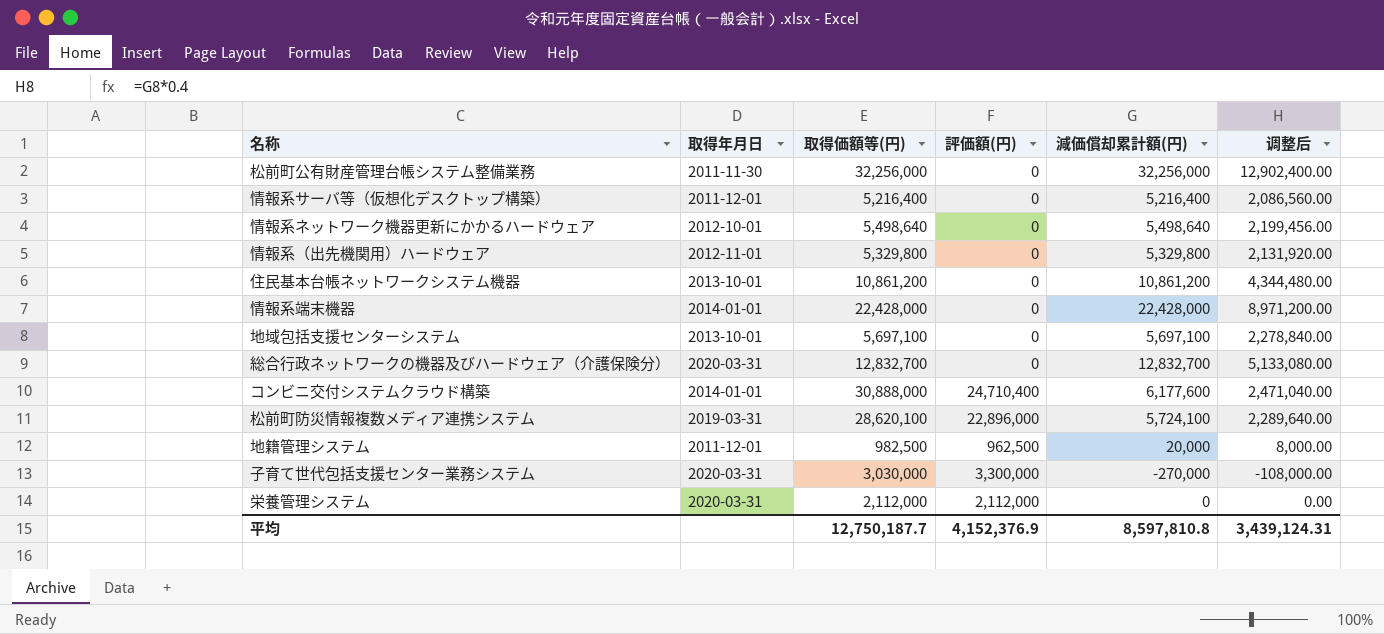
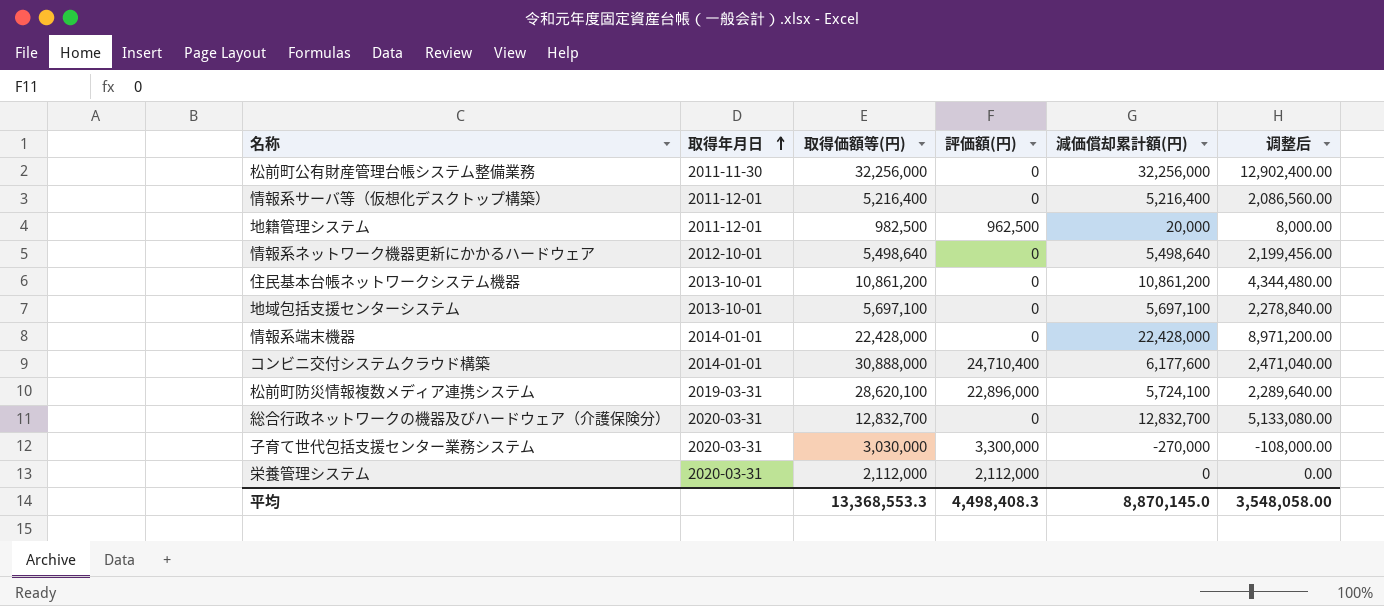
row order: none -> 取得年月日 ascending
row 情報系（出先機関用）ハードウェア: 2012-11-01 | 5,329,800 | 0 | 5,329,800 | 2,131,920.00 -> none
平均 | 取得価額等(円): 12,750,187.7 -> 13,368,553.3
平均 | 評価額(円): 4,152,376.9 -> 4,498,408.3
平均 | 減価償却累計額(円): 8,597,810.8 -> 8,870,145.0
平均 | 调整后: 3,439,124.31 -> 3,548,058.00

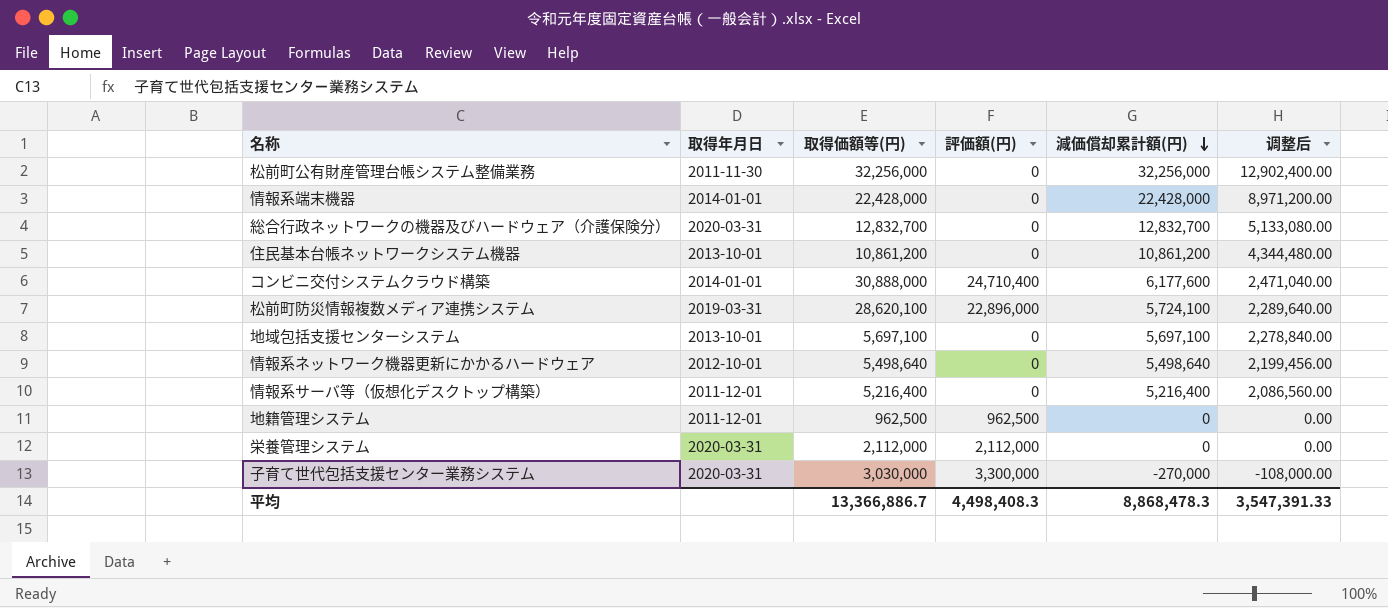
row order: 取得年月日 ascending -> 減価償却累計額(円) descending
地籍管理システム | 取得価額等(円): 982,500 -> 962,500
地籍管理システム | 減価償却累計額(円): 20,000 -> 0
地籍管理システム | 调整后: 8,000.00 -> 0.00
平均 | 取得価額等(円): 13,368,553.3 -> 13,366,886.7
平均 | 減価償却累計額(円): 8,870,145.0 -> 8,868,478.3
平均 | 调整后: 3,548,058.00 -> 3,547,391.33

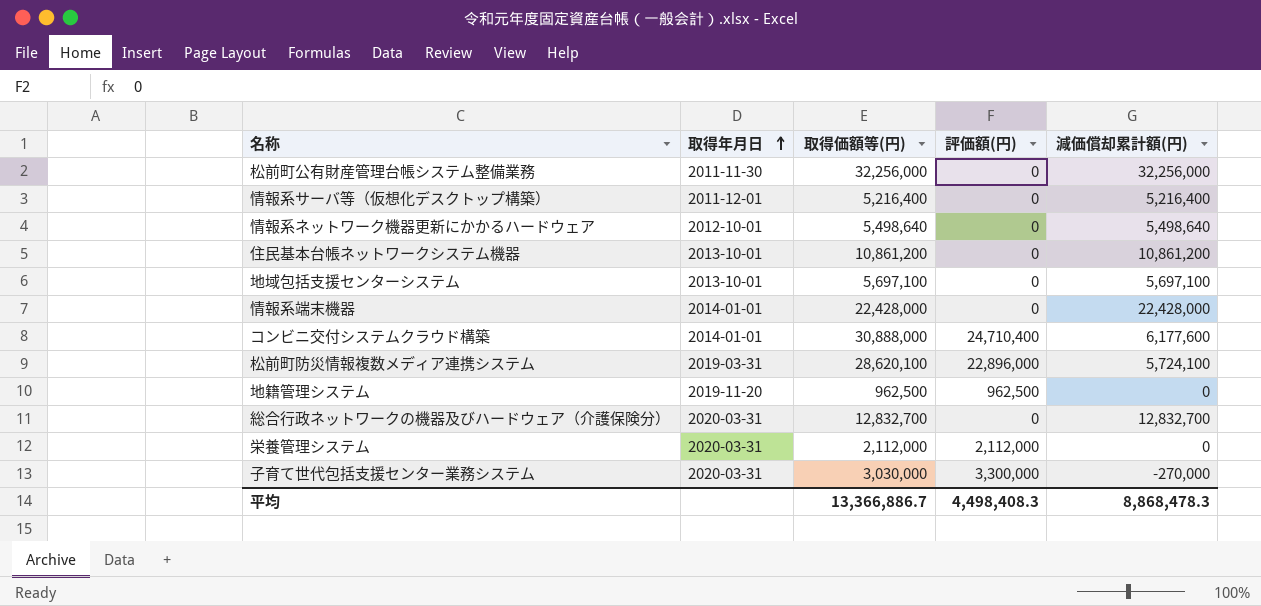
row order: 減価償却累計額(円) descending -> 取得年月日 ascending
column 调整后 | formula: [減価償却累計額(円)] * 0.4 -> none
地籍管理システム | 取得年月日: 2011-12-01 -> 2019-11-20

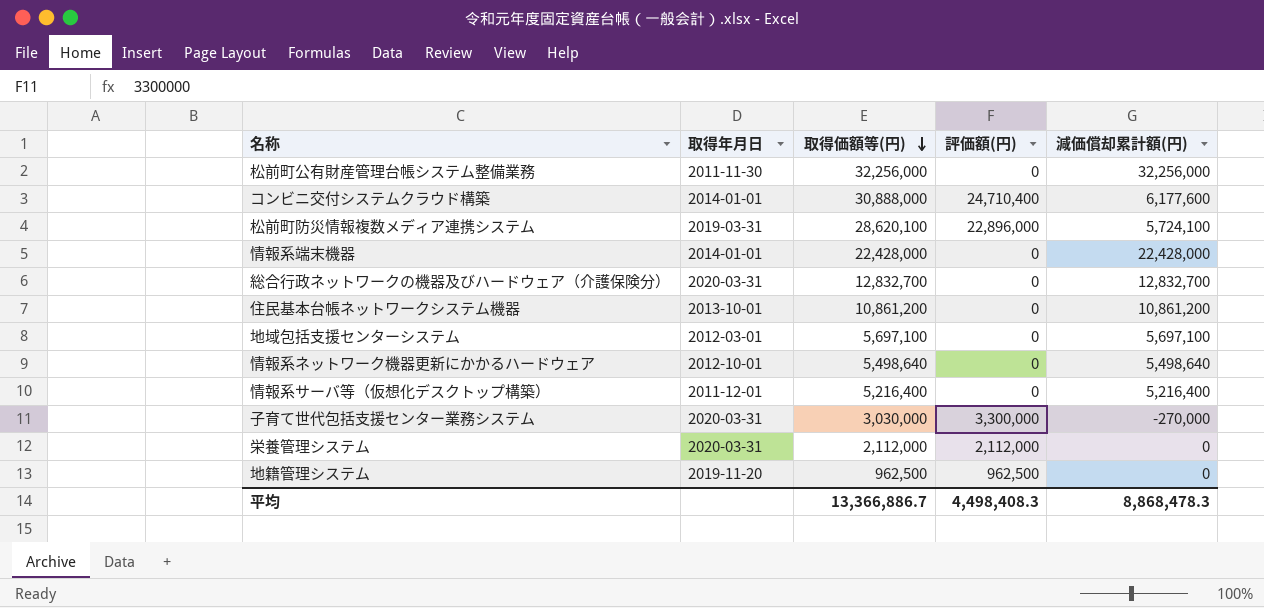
row order: 取得年月日 ascending -> 取得価額等(円) descending
地域包括支援センターシステム | 取得年月日: 2013-10-01 -> 2012-03-01

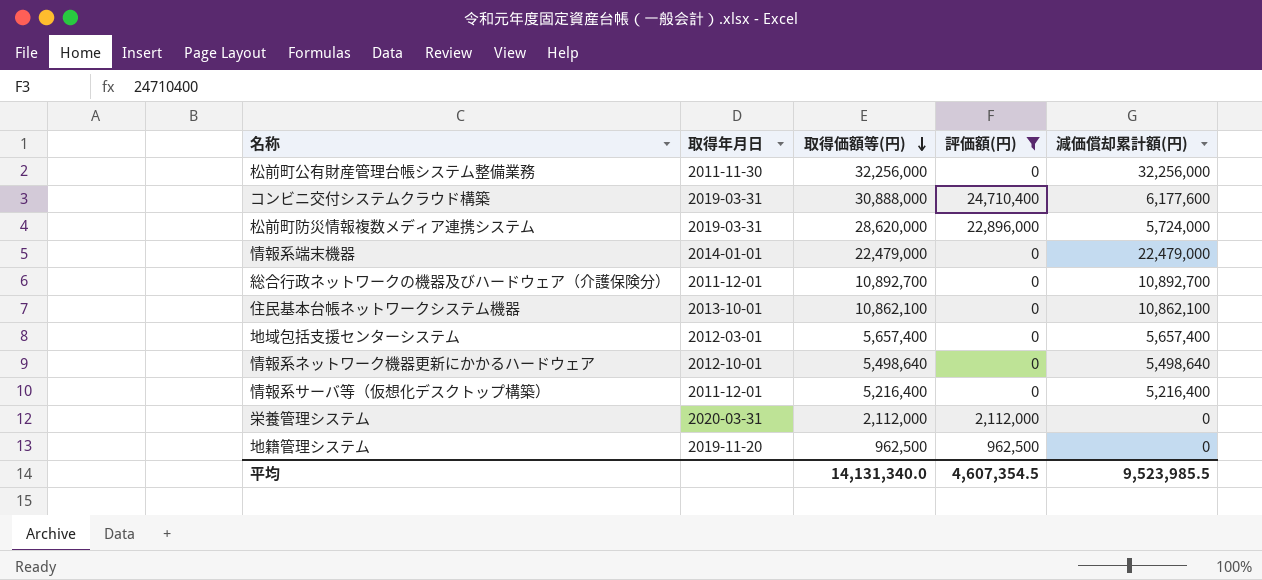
filter: none -> 評価額(円) != 3,300,000
コンビニ交付システムクラウド構築 | 取得年月日: 2014-01-01 -> 2019-03-31
松前町防災情報複数メディア連携システム | 取得価額等(円): 28,620,100 -> 28,620,000
松前町防災情報複数メディア連携システム | 減価償却累計額(円): 5,724,100 -> 5,724,000
情報系端末機器 | 取得価額等(円): 22,428,000 -> 22,479,000
情報系端末機器 | 減価償却累計額(円): 22,428,000 -> 22,479,000
総合行政ネットワークの機器及びハードウェア（介護保険分） | 取得年月日: 2020-03-31 -> 2011-12-01
総合行政ネットワークの機器及びハードウェア（介護保険分） | 取得価額等(円): 12,832,700 -> 10,892,700
総合行政ネットワークの機器及びハードウェア（介護保険分） | 減価償却累計額(円): 12,832,700 -> 10,892,700
住民基本台帳ネットワークシステム機器 | 取得価額等(円): 10,861,200 -> 10,862,100
住民基本台帳ネットワークシステム機器 | 減価償却累計額(円): 10,861,200 -> 10,862,100
地域包括支援センターシステム | 取得価額等(円): 5,697,100 -> 5,657,400
地域包括支援センターシステム | 減価償却累計額(円): 5,697,100 -> 5,657,400
平均 | 取得価額等(円): 13,366,886.7 -> 14,131,340.0
平均 | 評価額(円): 4,498,408.3 -> 4,607,354.5
平均 | 減価償却累計額(円): 8,868,478.3 -> 9,523,985.5

